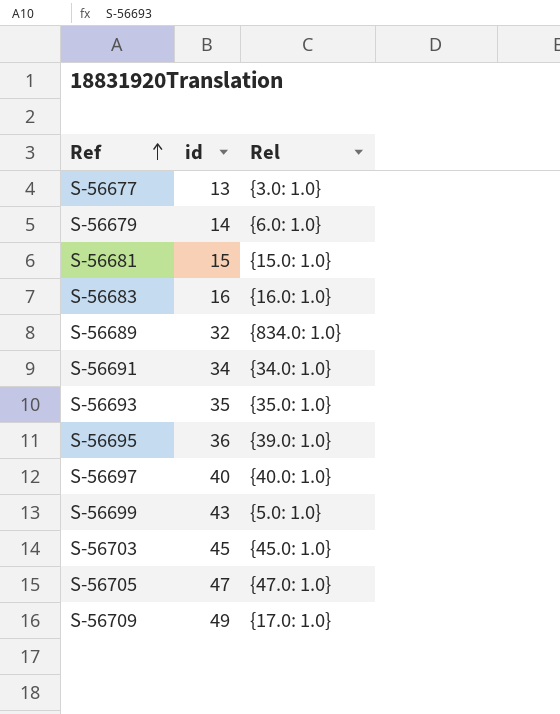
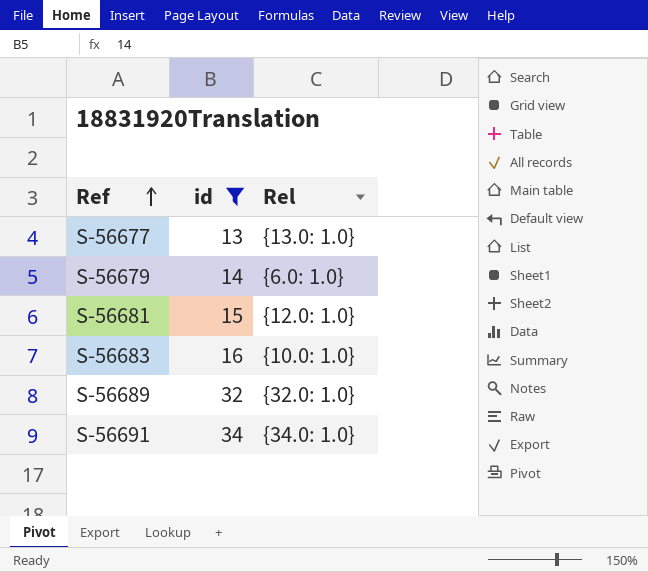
filter: none -> id <= 34
S-56677 | Rel: {3.0: 1.0} -> {13.0: 1.0}
S-56681 | Rel: {15.0: 1.0} -> {12.0: 1.0}
S-56683 | Rel: {16.0: 1.0} -> {10.0: 1.0}
S-56689 | Rel: {834.0: 1.0} -> {32.0: 1.0}

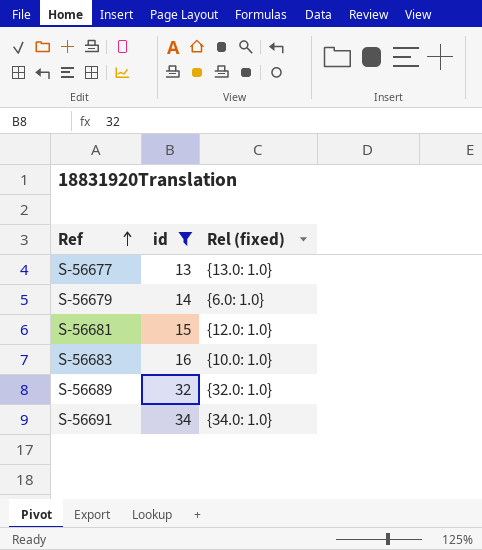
column name: Rel -> Rel (fixed)

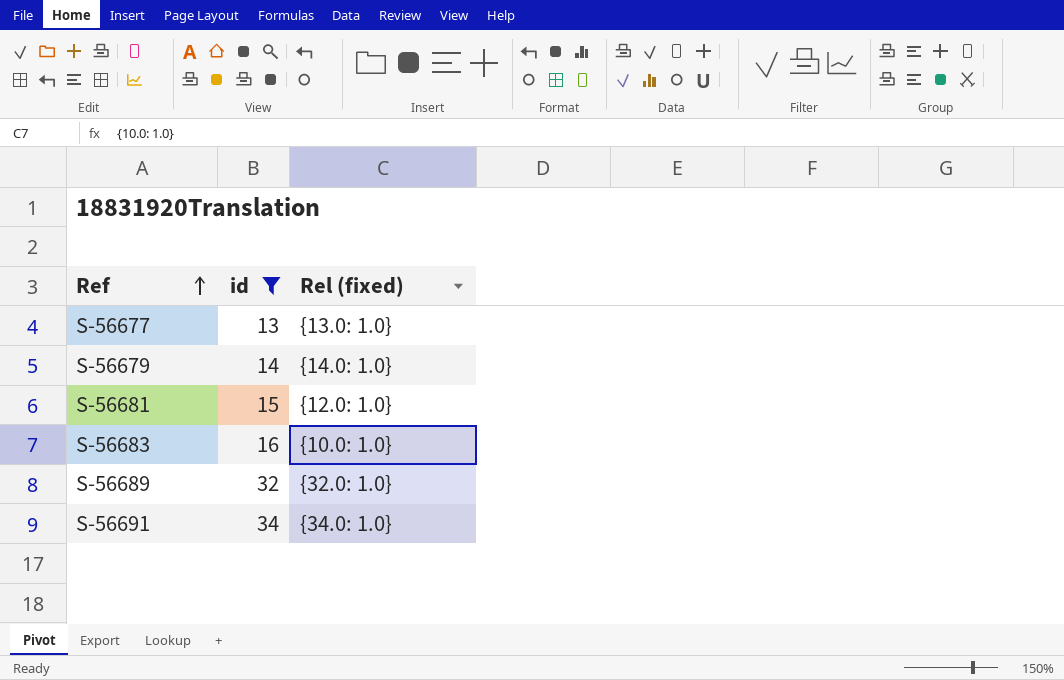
S-56679 | Rel (fixed): {6.0: 1.0} -> {14.0: 1.0}

